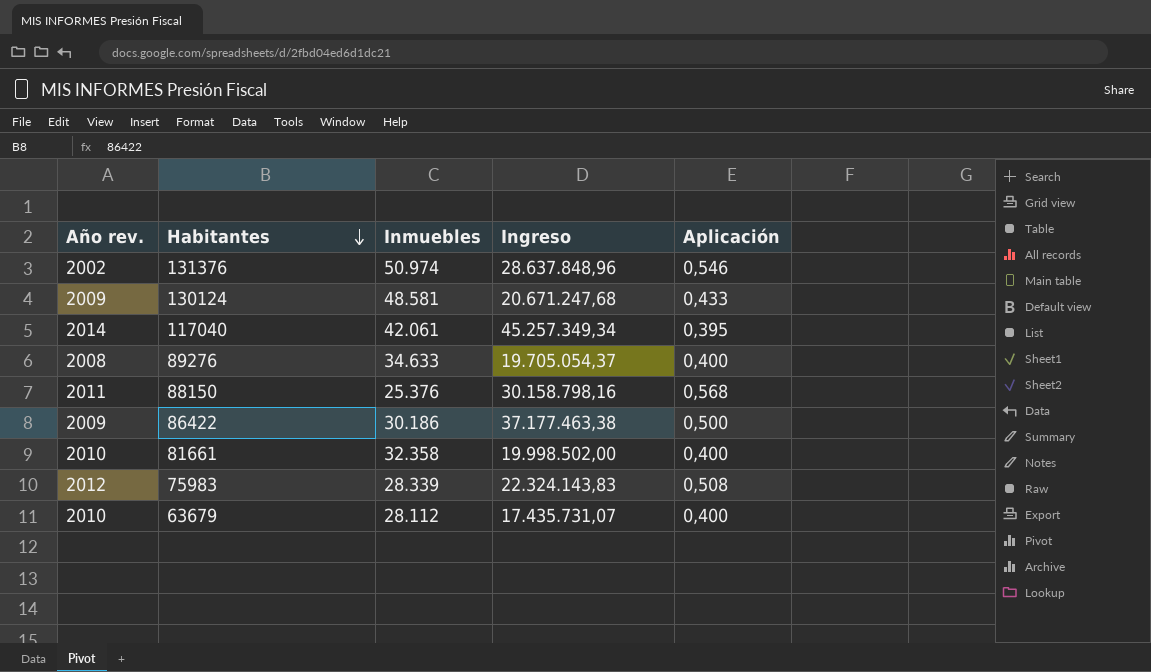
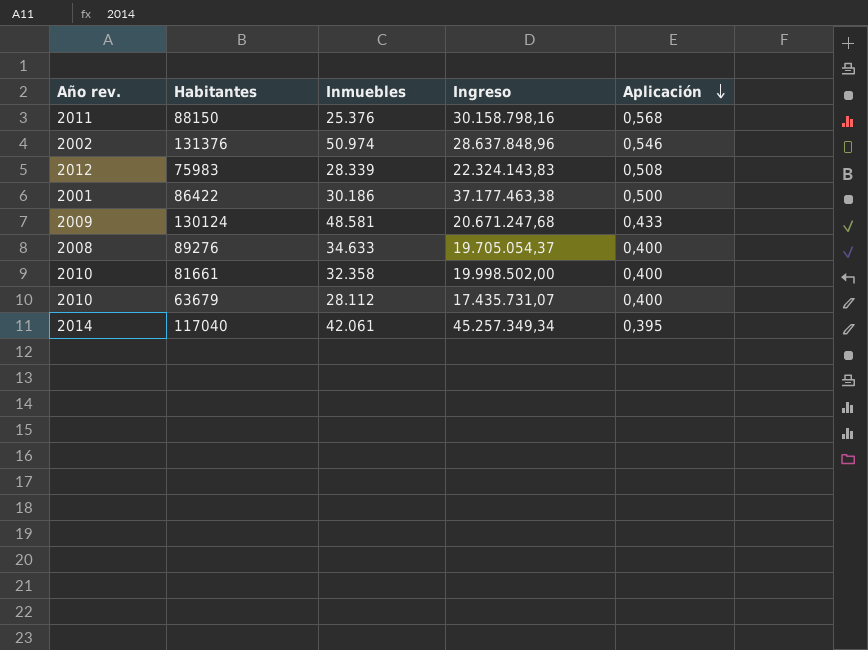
row order: Habitantes descending -> Aplicación descending
86422 | Año rev.: 2009 -> 2001

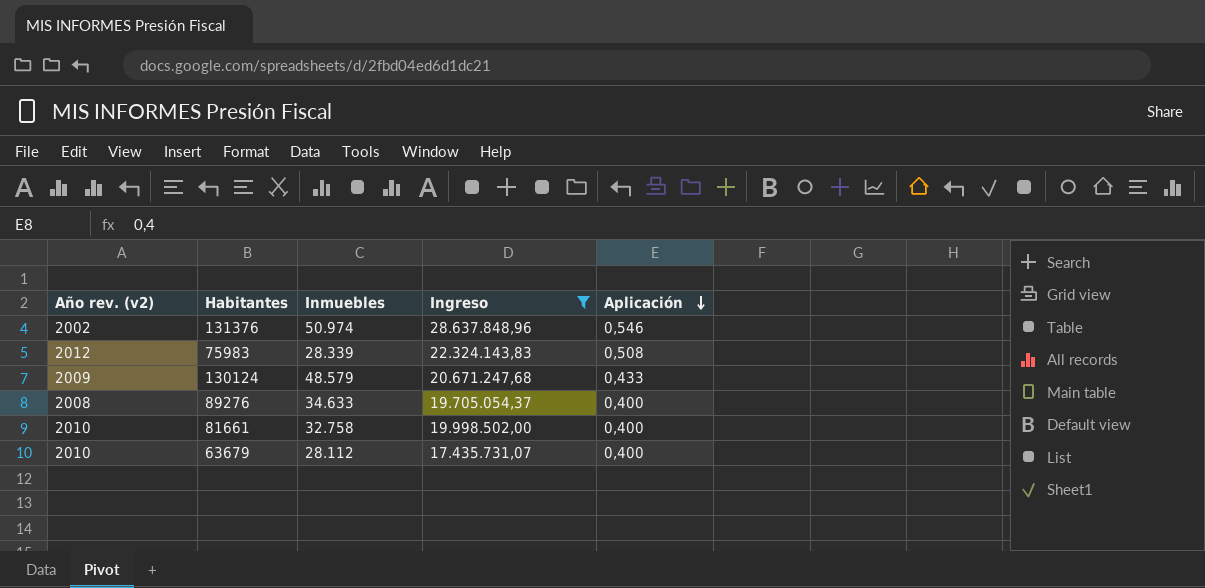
filter: none -> Ingreso <= 28.637.848,96
column name: Año rev. -> Año rev. (v2)
130124 | Inmuebles: 48.581 -> 48.579
81661 | Inmuebles: 32.358 -> 32.758

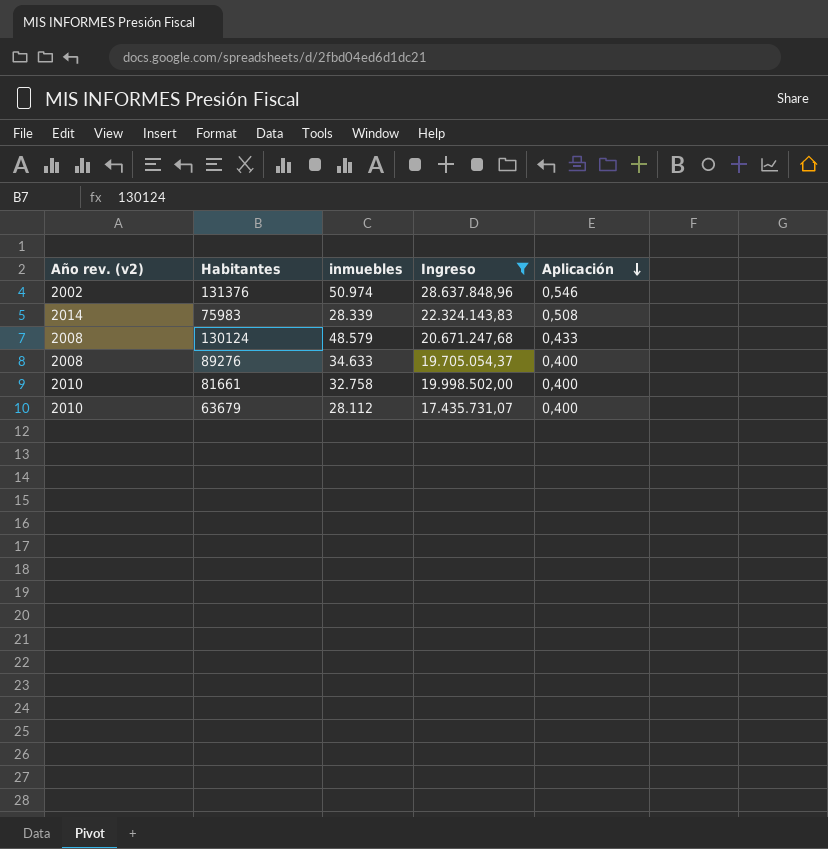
column name: Inmuebles -> inmuebles
75983 | Año rev. (v2): 2012 -> 2014
130124 | Año rev. (v2): 2009 -> 2008

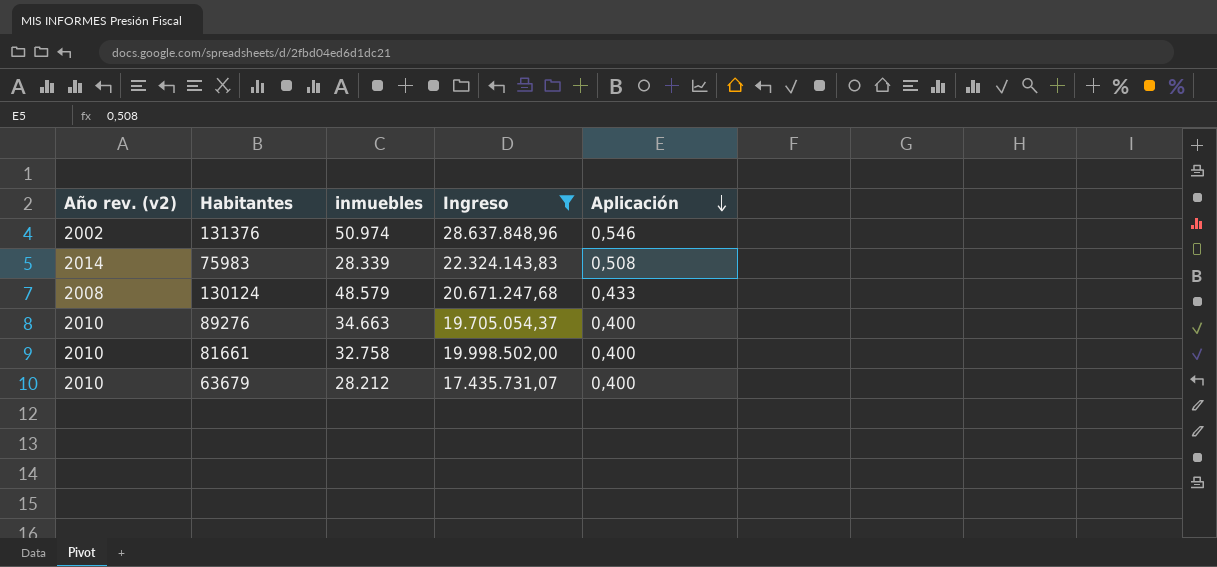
89276 | Año rev. (v2): 2008 -> 2010
89276 | inmuebles: 34.633 -> 34.663
63679 | inmuebles: 28.112 -> 28.212

